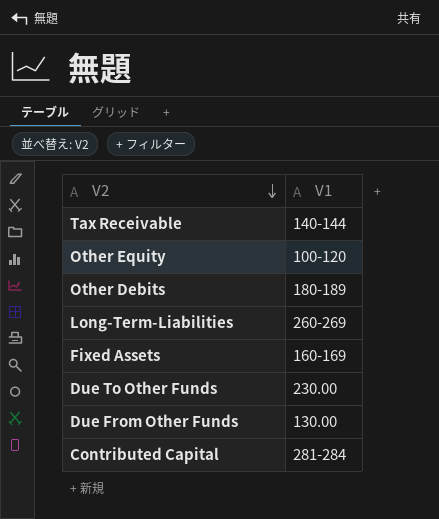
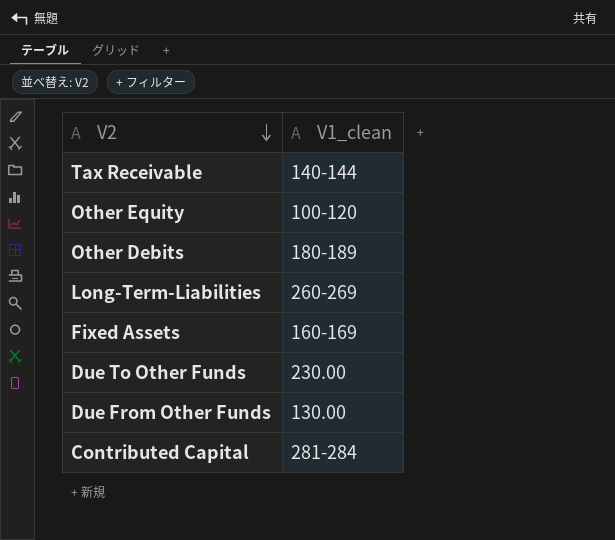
column name: V1 -> V1_clean

